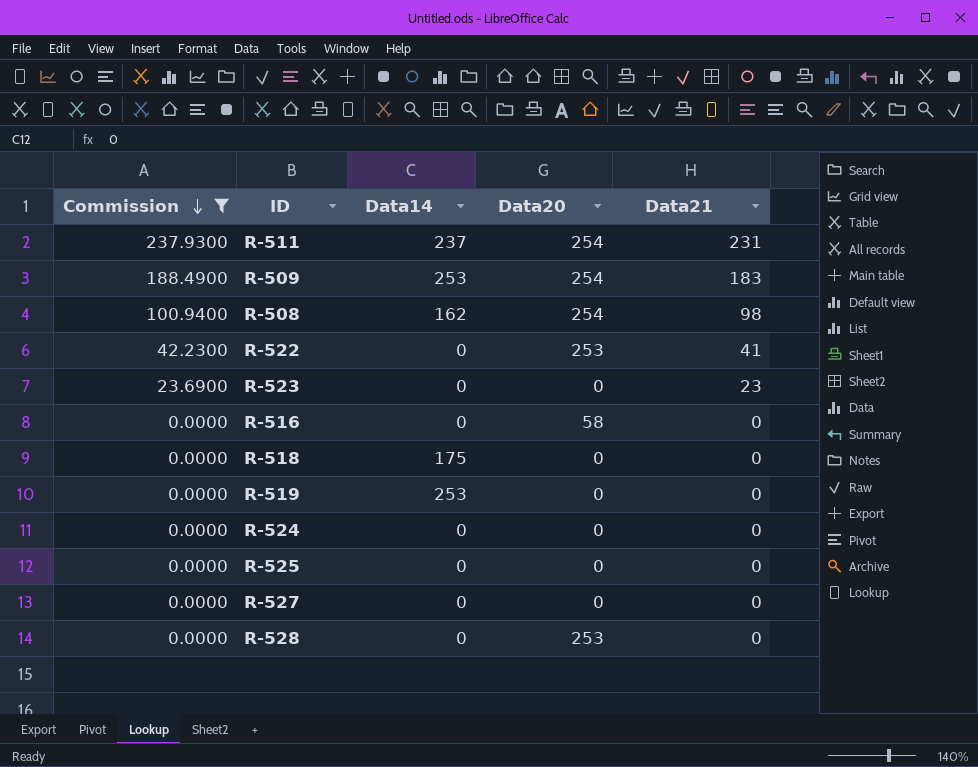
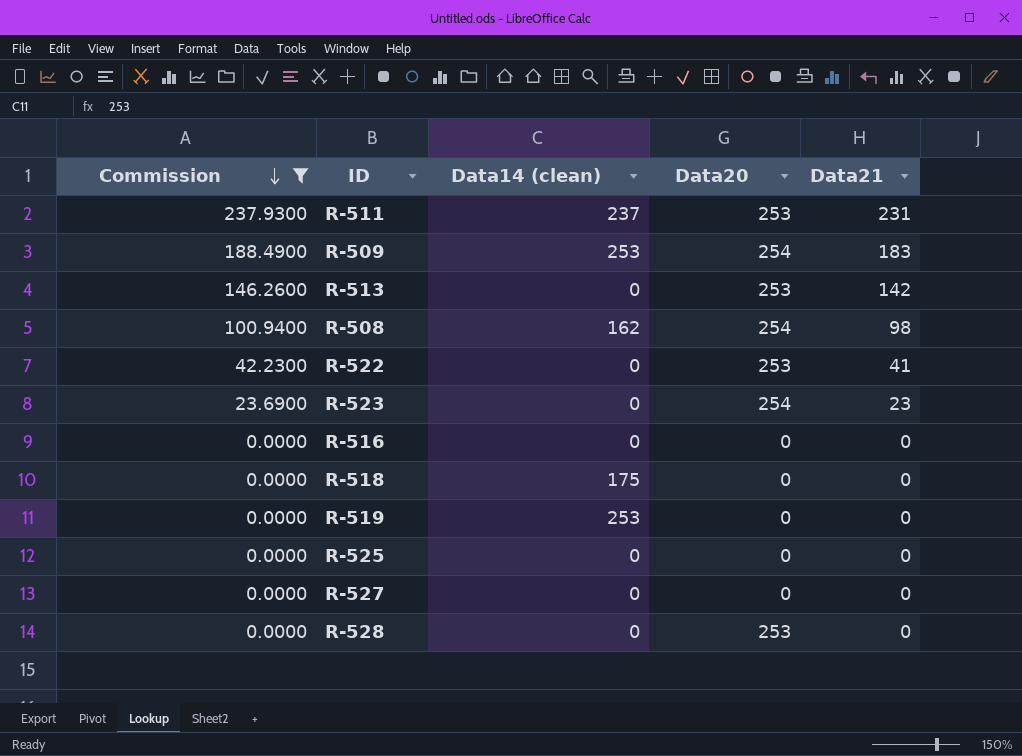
column name: Data14 -> Data14 (clean)
row R-524: 0.0000 | 0 | 0 | 0 -> none
R-511 | Data20: 254 -> 253
row R-513: none -> 146.2600 | 0 | 253 | 142
R-523 | Data20: 0 -> 254
R-516 | Data20: 58 -> 0

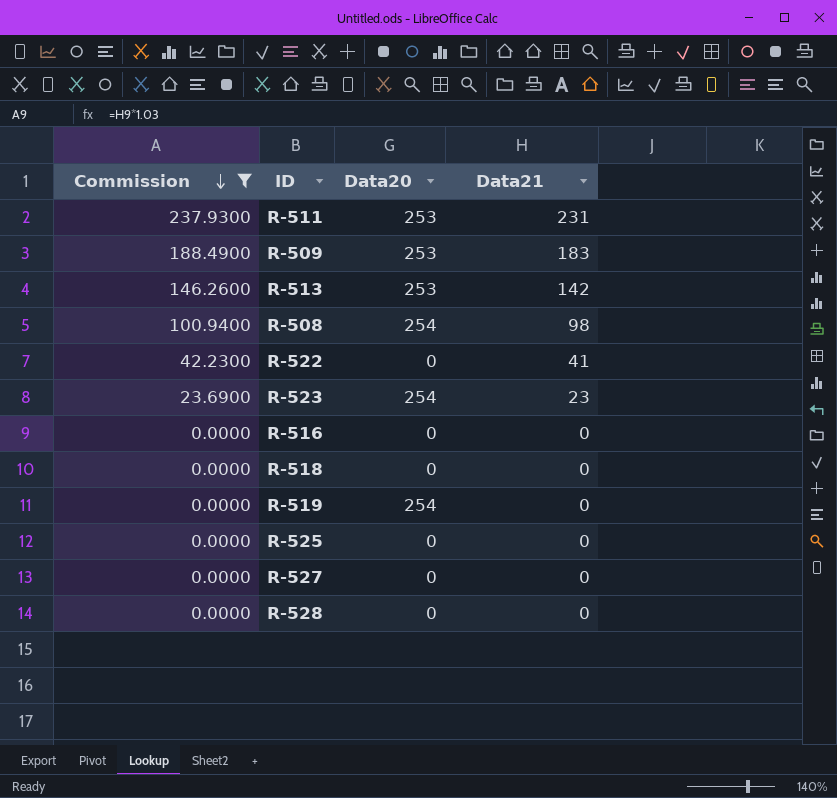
column Data14 (clean) | position: 3 -> none
R-509 | Data20: 254 -> 253
R-522 | Data20: 253 -> 0
R-519 | Data20: 0 -> 254
R-528 | Data20: 253 -> 0

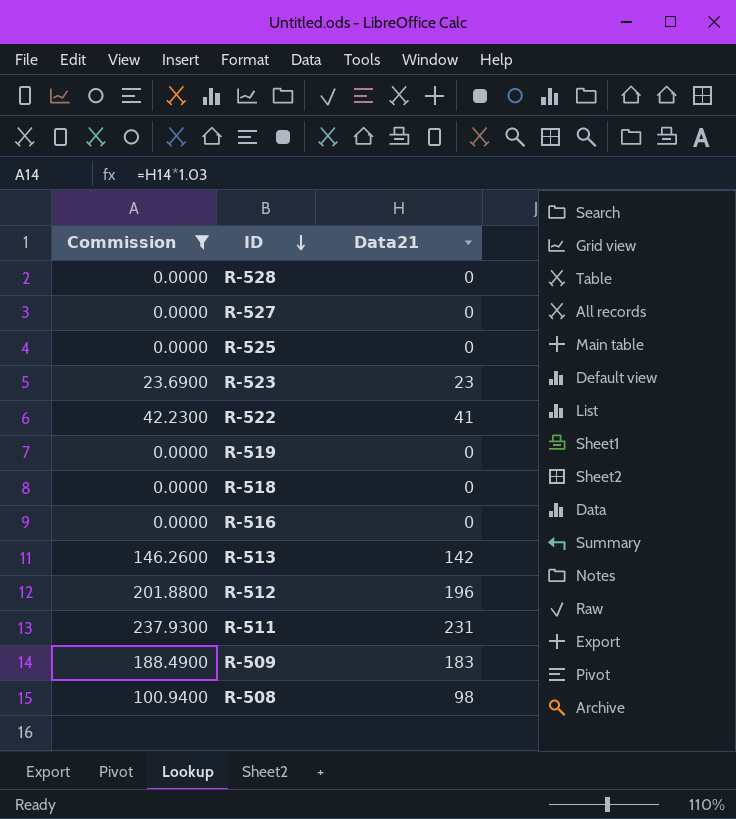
row order: Commission descending -> ID descending
column Data20 | position: 3 -> none
row R-512: none -> 201.8800 | 196

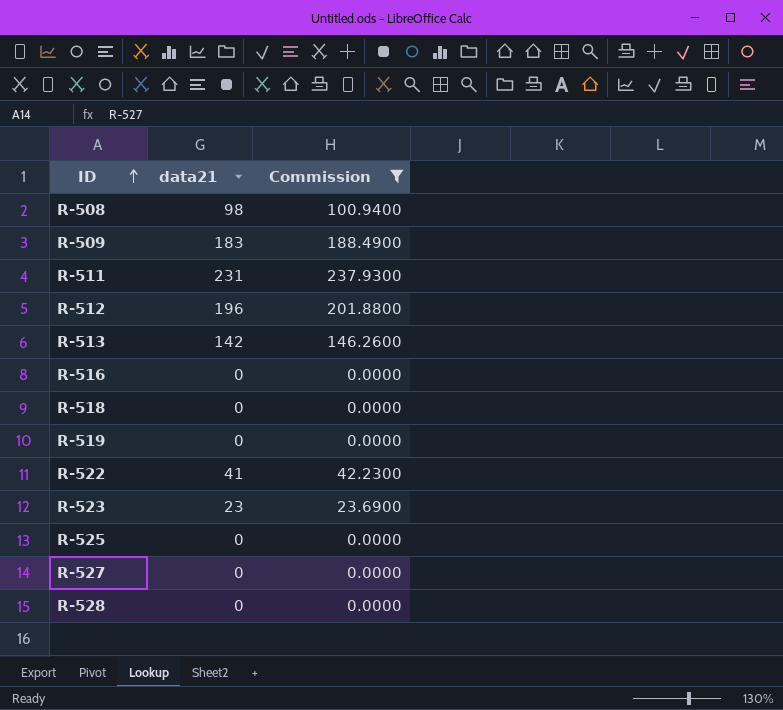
row order: ID descending -> ID ascending
column name: Data21 -> data21
column Commission | position: 1 -> 3

